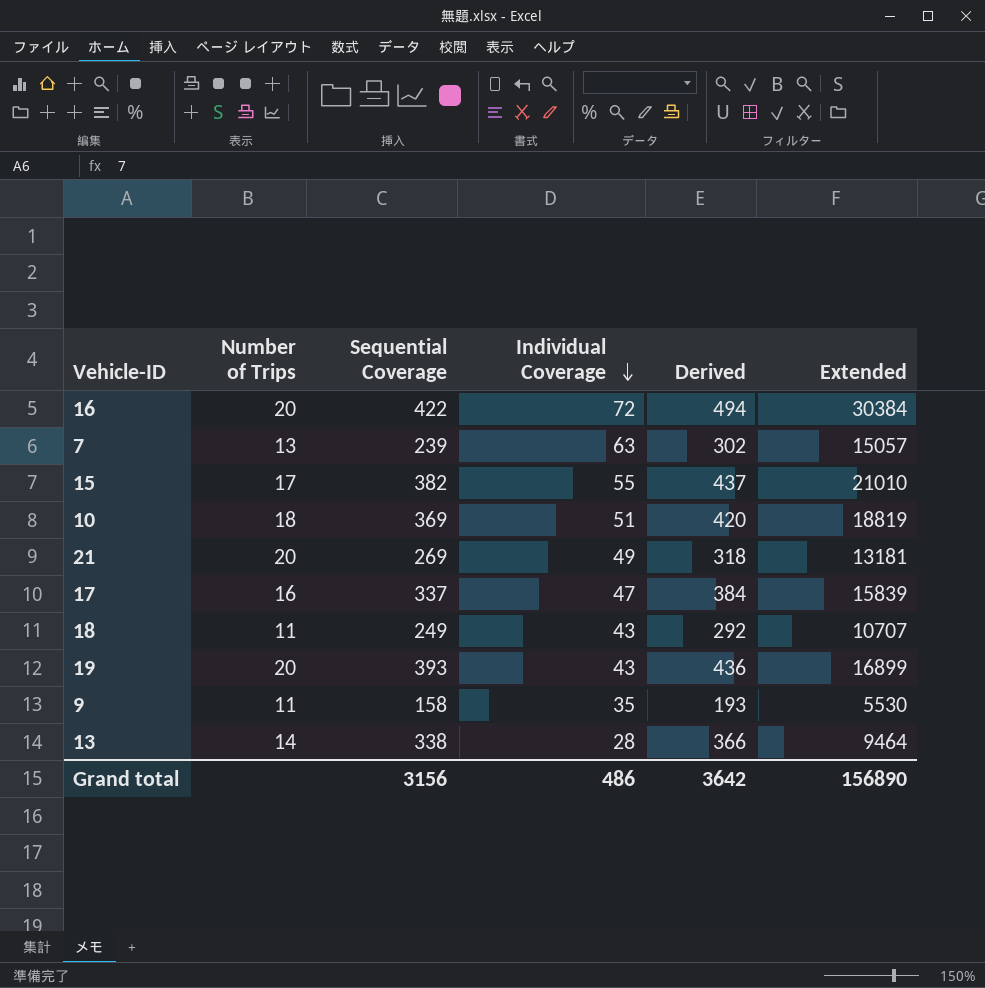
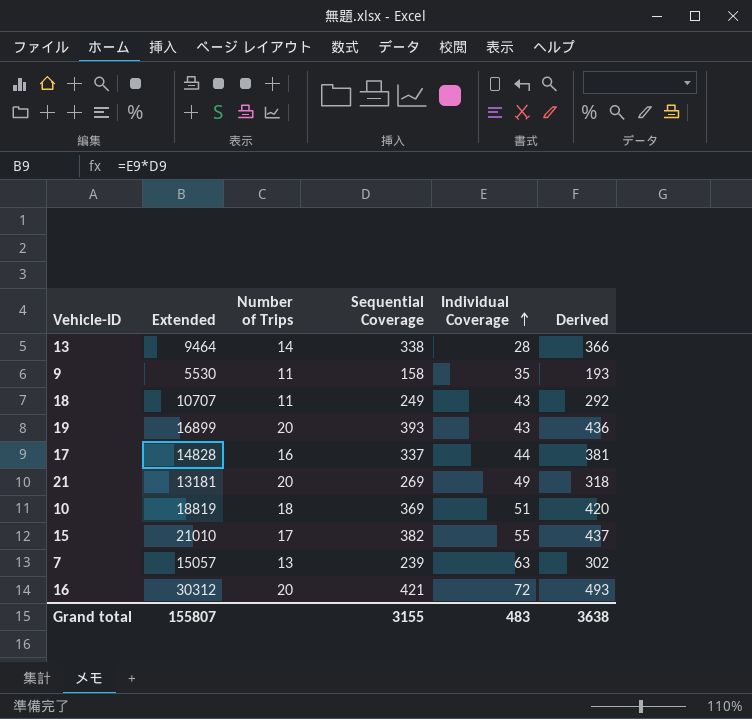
row order: Individual Coverage descending -> Individual Coverage ascending
column Extended | position: 6 -> 2
17 | Extended: 15839 -> 14828
17 | Individual Coverage: 47 -> 44
17 | Derived: 384 -> 381
16 | Extended: 30384 -> 30312
16 | Sequential Coverage: 422 -> 421
16 | Derived: 494 -> 493
Grand total | Extended: 156890 -> 155807
Grand total | Sequential Coverage: 3156 -> 3155
Grand total | Individual Coverage: 486 -> 483
Grand total | Derived: 3642 -> 3638

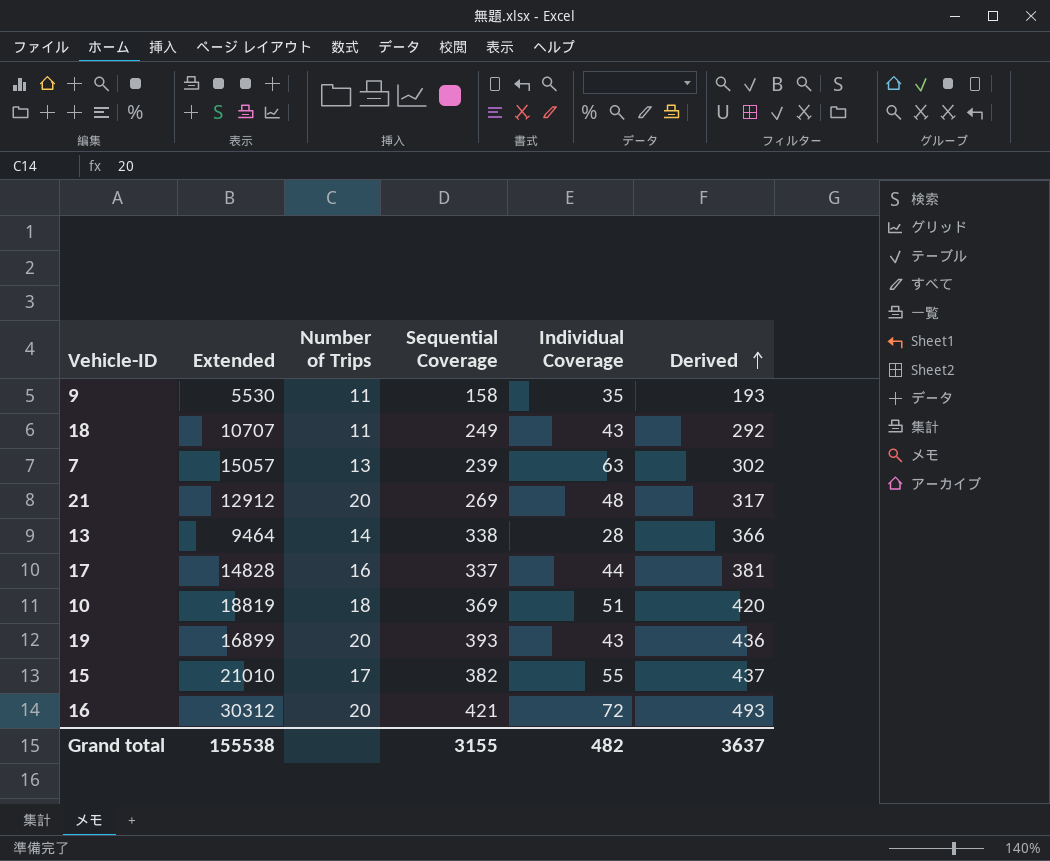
row order: Individual Coverage ascending -> Derived ascending
21 | Extended: 13181 -> 12912
21 | Individual Coverage: 49 -> 48
21 | Derived: 318 -> 317
Grand total | Extended: 155807 -> 155538
Grand total | Individual Coverage: 483 -> 482
Grand total | Derived: 3638 -> 3637

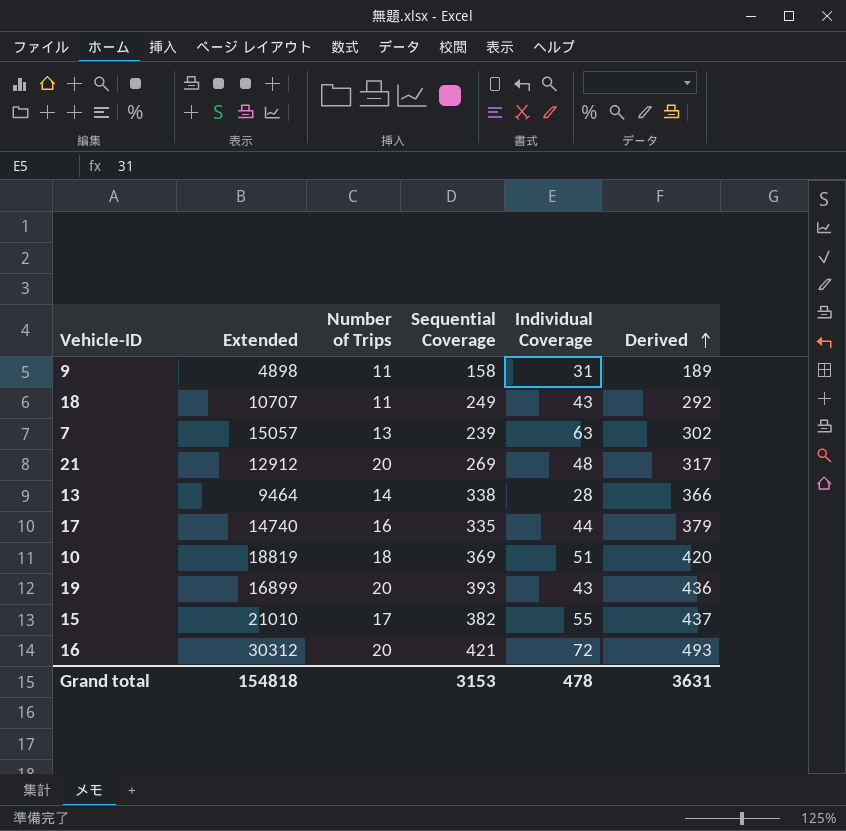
9 | Extended: 5530 -> 4898
9 | Individual Coverage: 35 -> 31
9 | Derived: 193 -> 189
17 | Extended: 14828 -> 14740
17 | Sequential Coverage: 337 -> 335
17 | Derived: 381 -> 379
Grand total | Extended: 155538 -> 154818
Grand total | Sequential Coverage: 3155 -> 3153
Grand total | Individual Coverage: 482 -> 478
Grand total | Derived: 3637 -> 3631

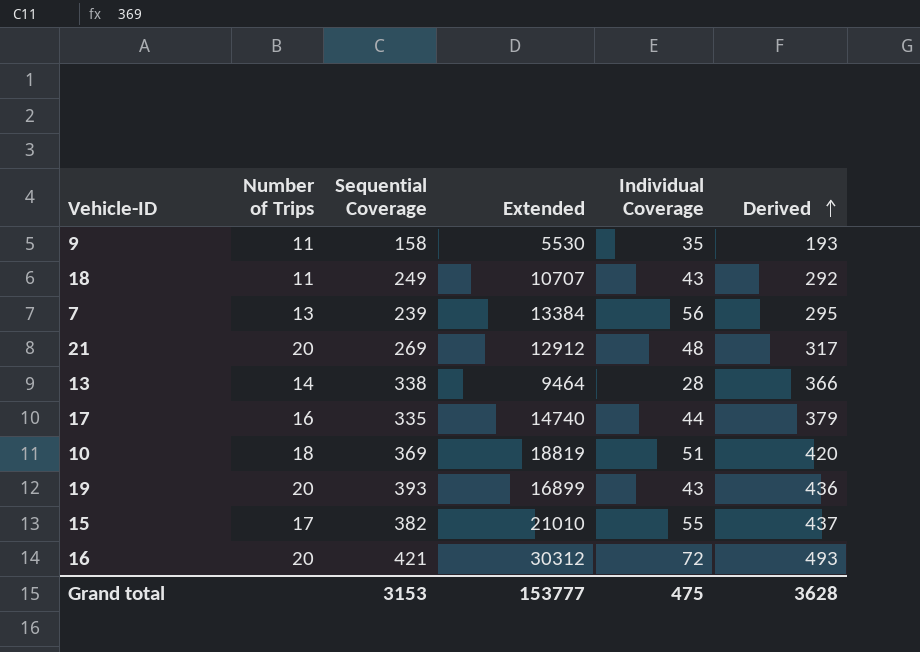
column Extended | position: 2 -> 4
9 | Extended: 4898 -> 5530
9 | Individual Coverage: 31 -> 35
9 | Derived: 189 -> 193
7 | Extended: 15057 -> 13384
7 | Individual Coverage: 63 -> 56
7 | Derived: 302 -> 295
Grand total | Extended: 154818 -> 153777
Grand total | Individual Coverage: 478 -> 475
Grand total | Derived: 3631 -> 3628

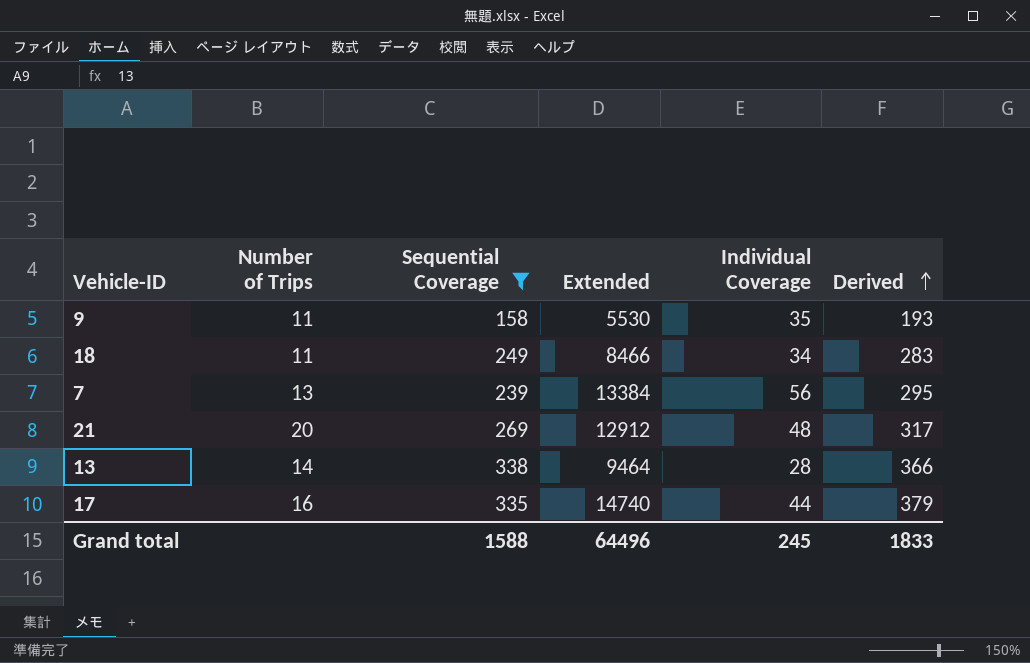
filter: none -> Sequential Coverage <= 338
18 | Extended: 10707 -> 8466
18 | Individual Coverage: 43 -> 34
18 | Derived: 292 -> 283
Grand total | Sequential Coverage: 3153 -> 1588
Grand total | Extended: 153777 -> 64496
Grand total | Individual Coverage: 475 -> 245
Grand total | Derived: 3628 -> 1833

